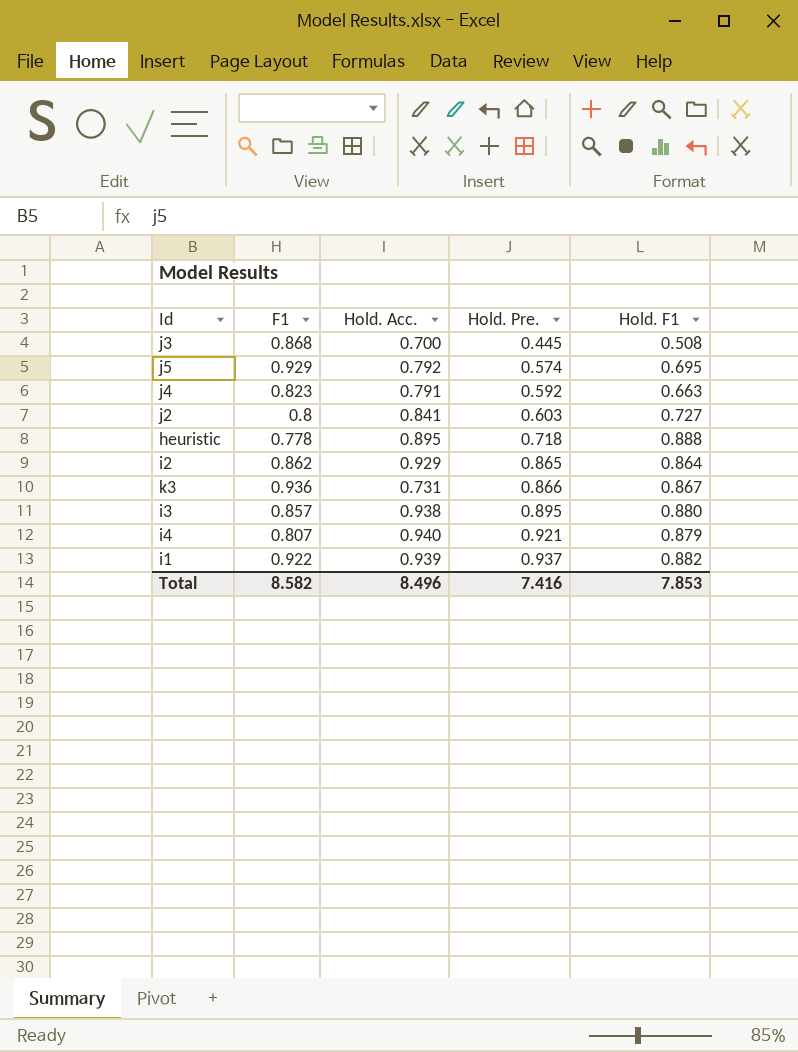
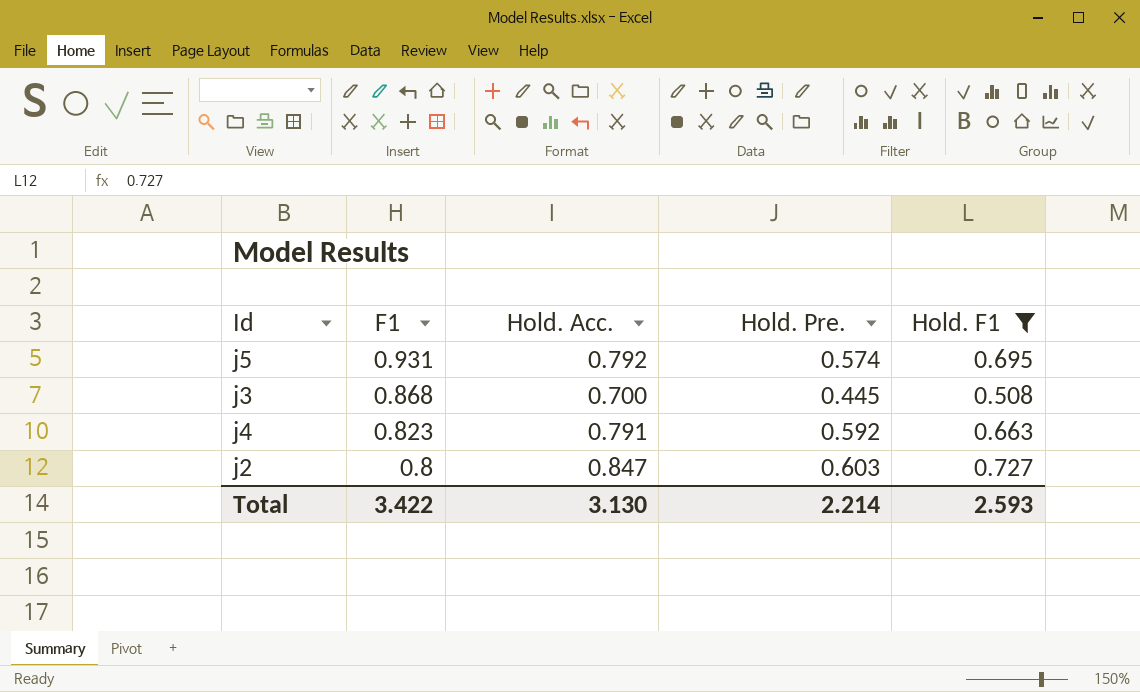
filter: none -> Hold. F1 <= 0.727
row order: Hold. Pre. ascending -> F1 descending
j5 | F1: 0.929 -> 0.931
j2 | Hold. Acc.: 0.841 -> 0.847
Total | F1: 8.582 -> 3.422
Total | Hold. Acc.: 8.496 -> 3.130
Total | Hold. Pre.: 7.416 -> 2.214
Total | Hold. F1: 7.853 -> 2.593

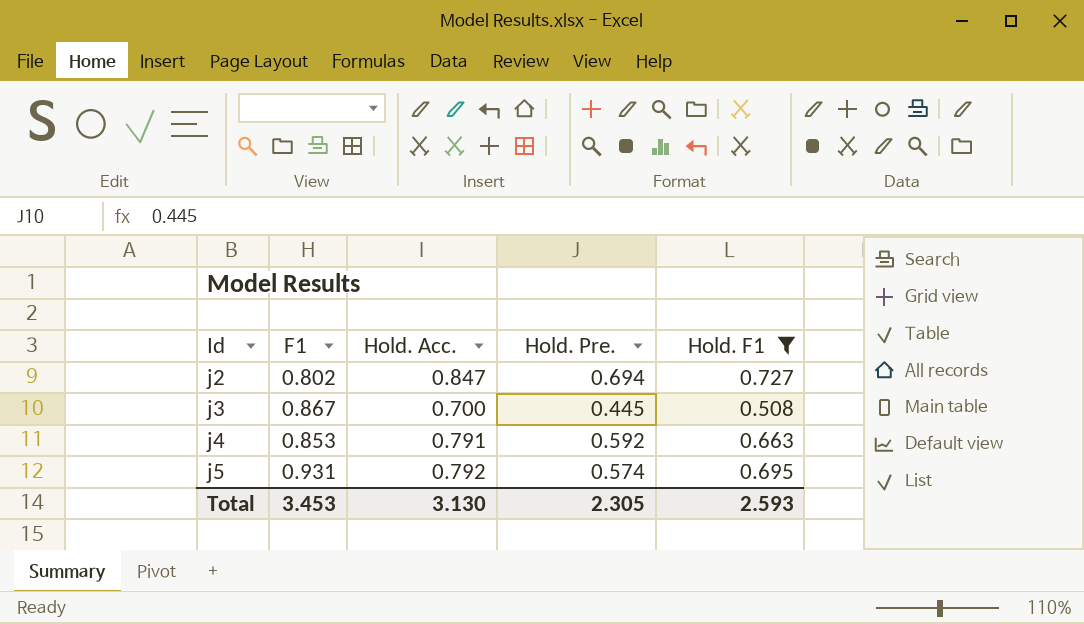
row order: F1 descending -> Id ascending
j2 | F1: 0.8 -> 0.802
j2 | Hold. Pre.: 0.603 -> 0.694
j3 | F1: 0.868 -> 0.867
j4 | F1: 0.823 -> 0.853
Total | F1: 3.422 -> 3.453
Total | Hold. Pre.: 2.214 -> 2.305

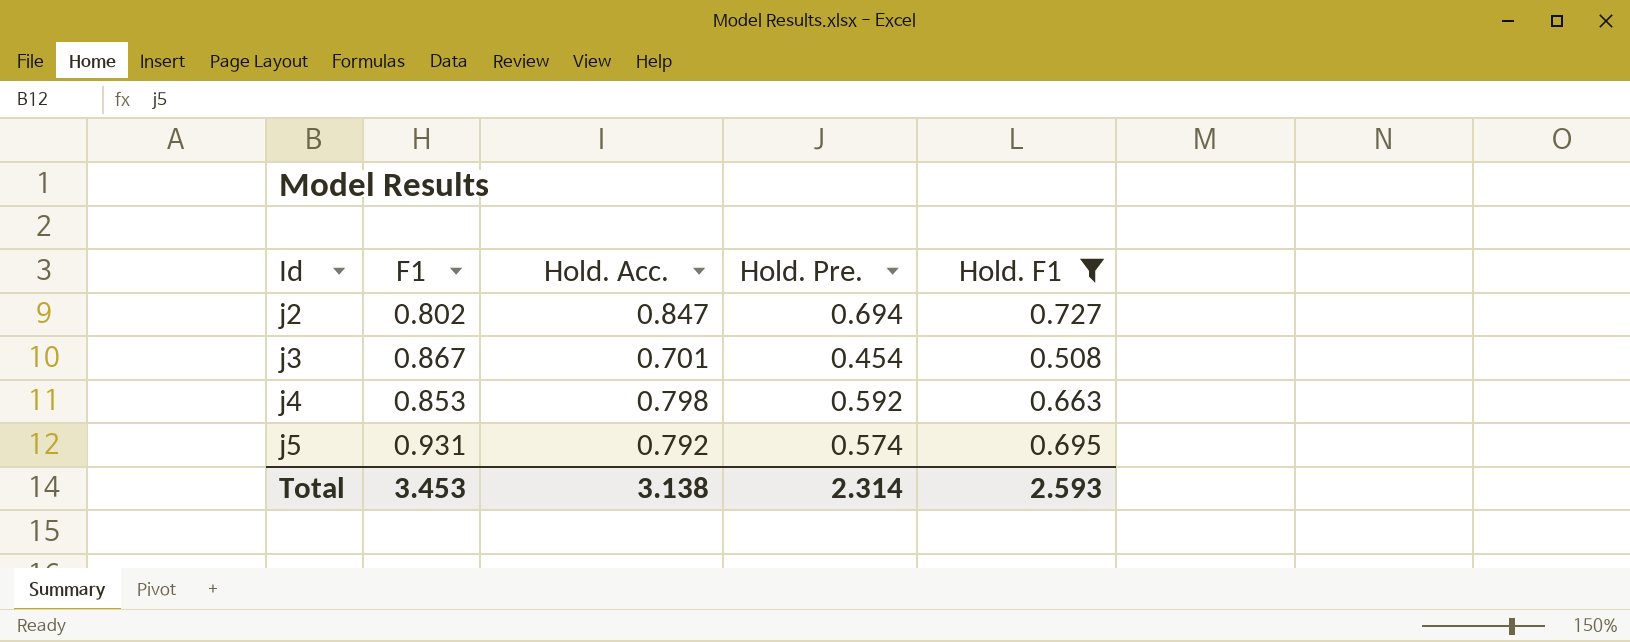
j3 | Hold. Acc.: 0.700 -> 0.701
j3 | Hold. Pre.: 0.445 -> 0.454
j4 | Hold. Acc.: 0.791 -> 0.798
Total | Hold. Acc.: 3.130 -> 3.138
Total | Hold. Pre.: 2.305 -> 2.314

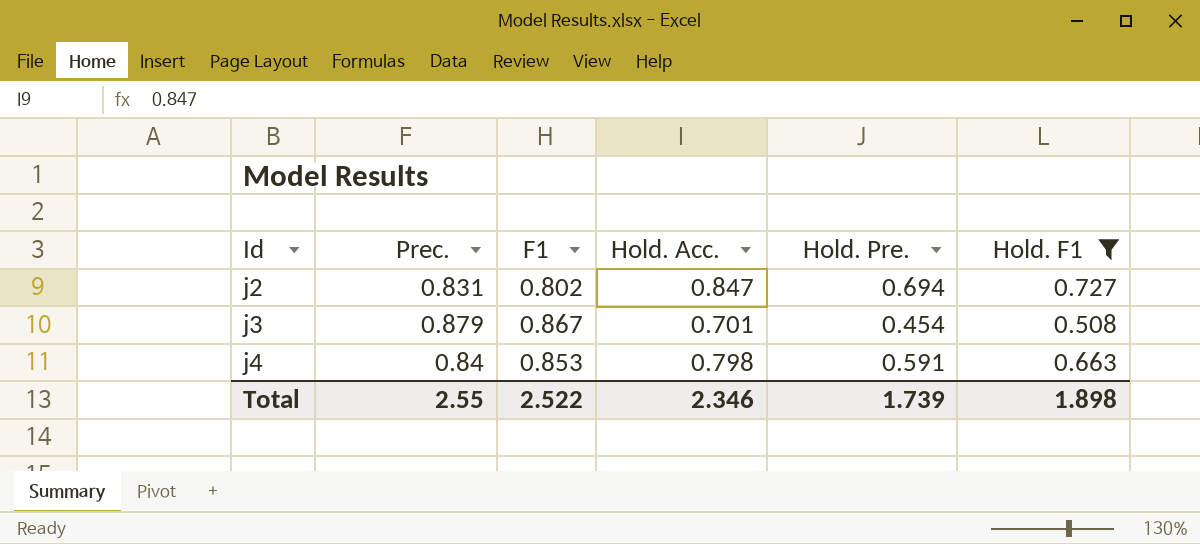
column Prec. | position: none -> 2
row j5: 0.931 | 0.792 | 0.574 | 0.695 -> none
j4 | Hold. Pre.: 0.592 -> 0.591
Total | F1: 3.453 -> 2.522
Total | Hold. Acc.: 3.138 -> 2.346
Total | Hold. Pre.: 2.314 -> 1.739
Total | Hold. F1: 2.593 -> 1.898

